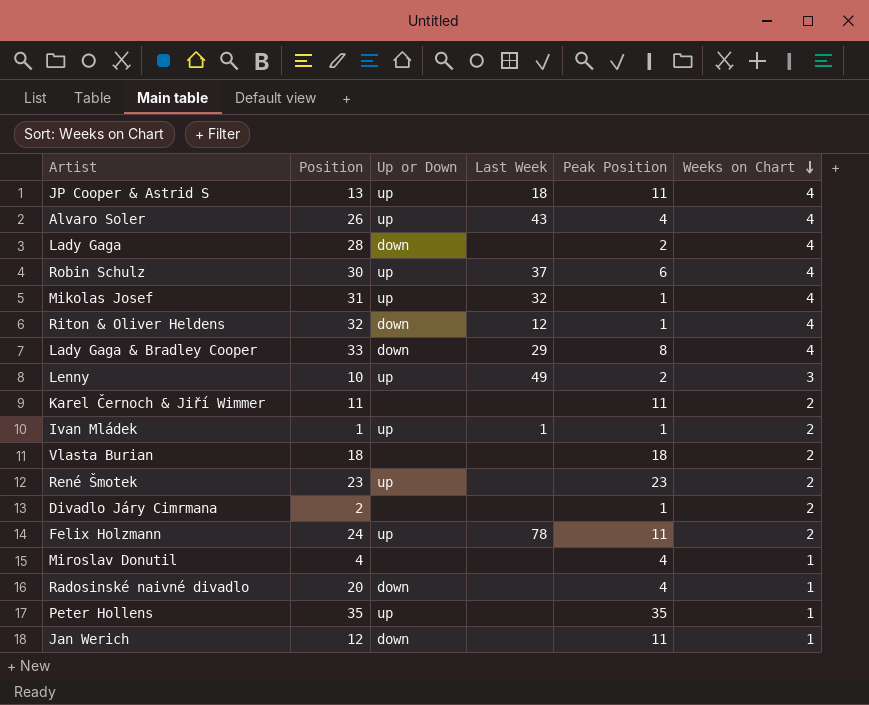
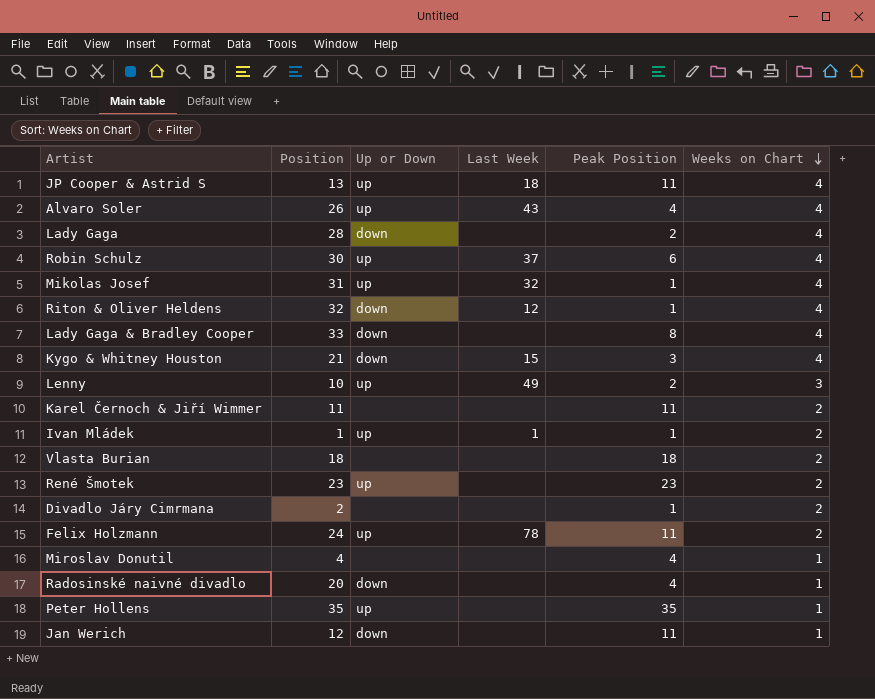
Lady Gaga & Bradley Cooper | Last Week: 29 -> none
row Kygo & Whitney Houston: none -> 21 | down | 15 | 3 | 4

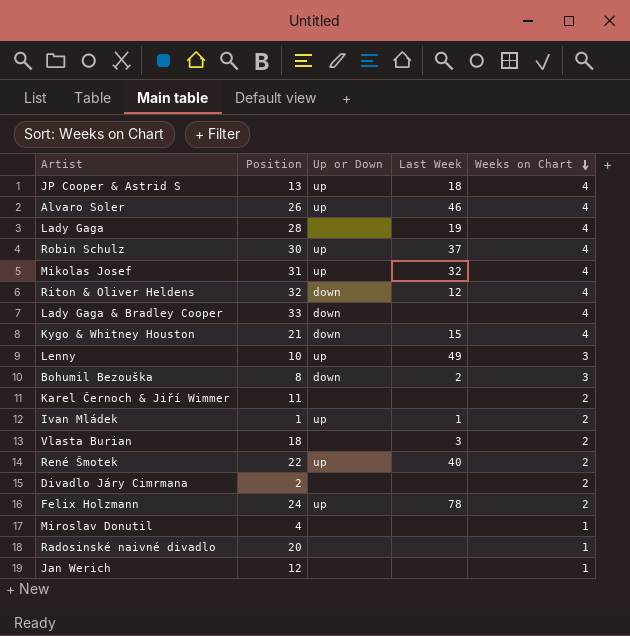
column Peak Position | position: 5 -> none
row Peter Hollens: 35 | up | none | 35 | 1 -> none
Alvaro Soler | Last Week: 43 -> 46
Lady Gaga | Up or Down: down -> none
Lady Gaga | Last Week: none -> 19
row Bohumil Bezouška: none -> 8 | down | 2 | 3
Vlasta Burian | Last Week: none -> 3
René Šmotek | Position: 23 -> 22
René Šmotek | Last Week: none -> 40
Radosinské naivné divadlo | Up or Down: down -> none
Jan Werich | Up or Down: down -> none

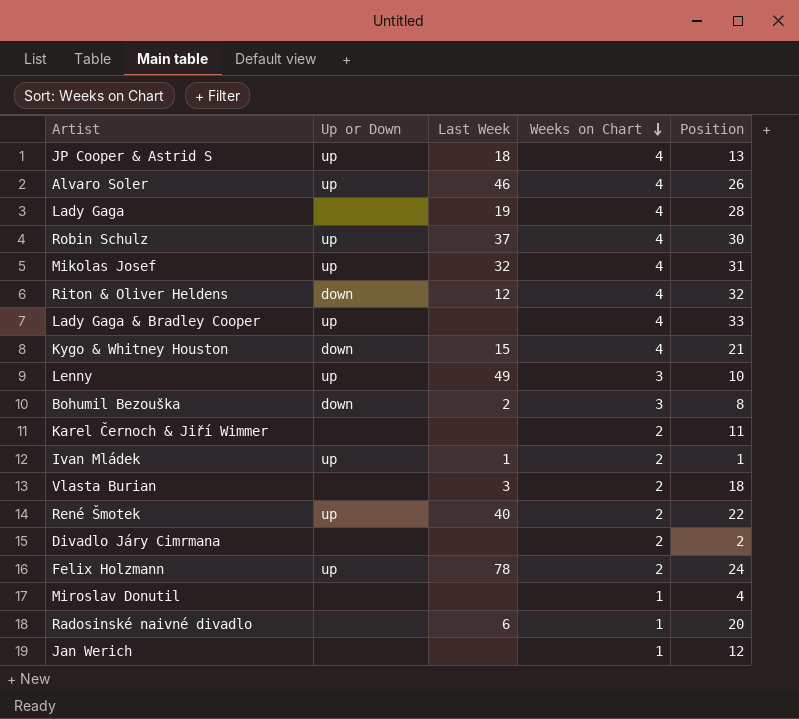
column Position | position: 2 -> 5
Lady Gaga & Bradley Cooper | Up or Down: down -> up
Radosinské naivné divadlo | Last Week: none -> 6

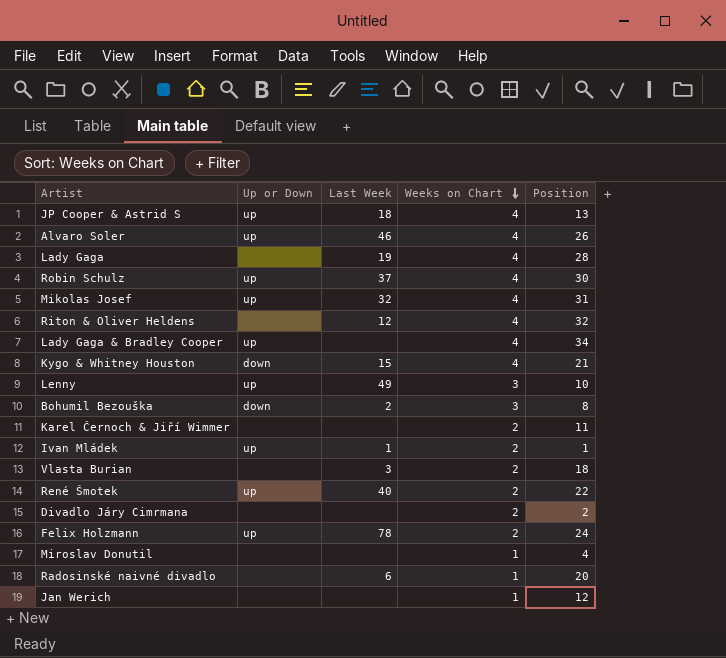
Riton & Oliver Heldens | Up or Down: down -> none
Lady Gaga & Bradley Cooper | Position: 33 -> 34

